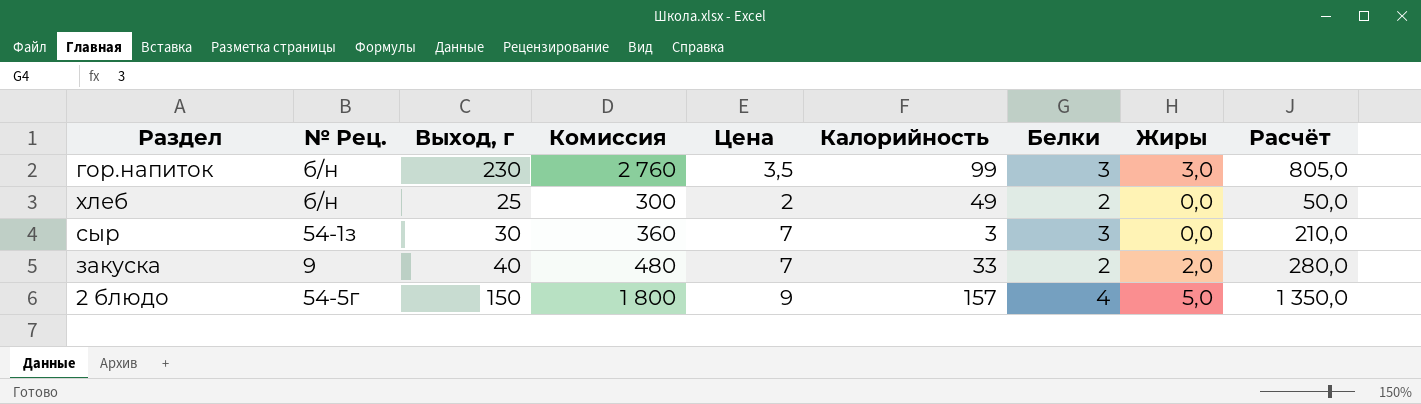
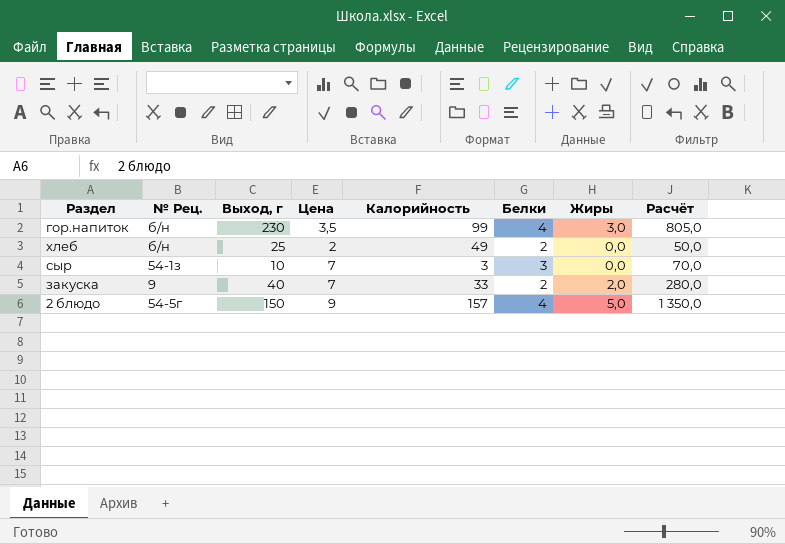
column Комиссия | formula: [Выход, г] * 12 -> none
гор.напиток | Белки: 3 -> 4
сыр | Выход, г: 30 -> 10
сыр | Расчёт: 210,0 -> 70,0

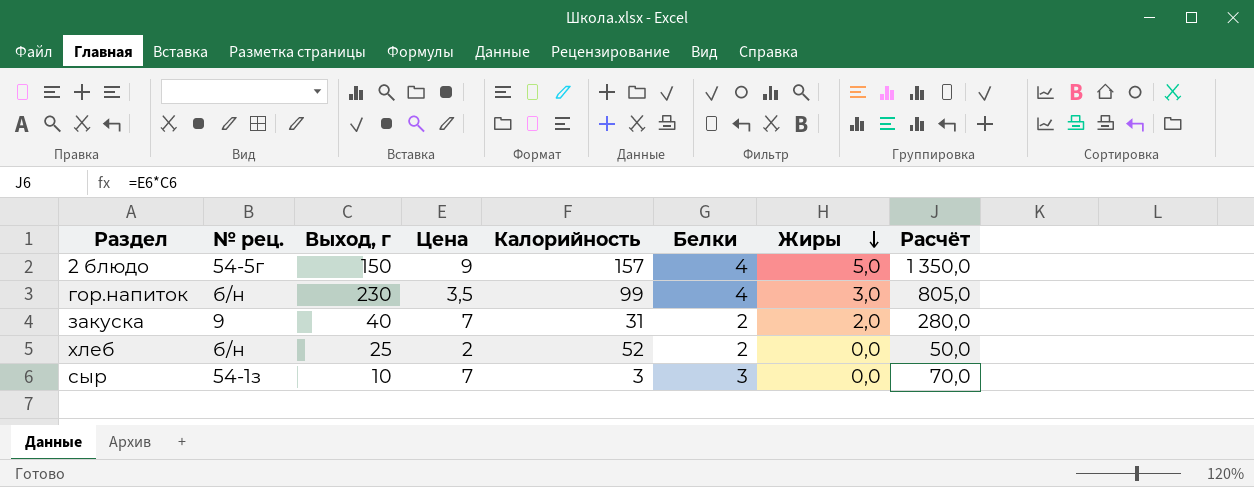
row order: none -> Жиры descending
column name: № Рец. -> № рец.
закуска | Калорийность: 33 -> 31
хлеб | Калорийность: 49 -> 52

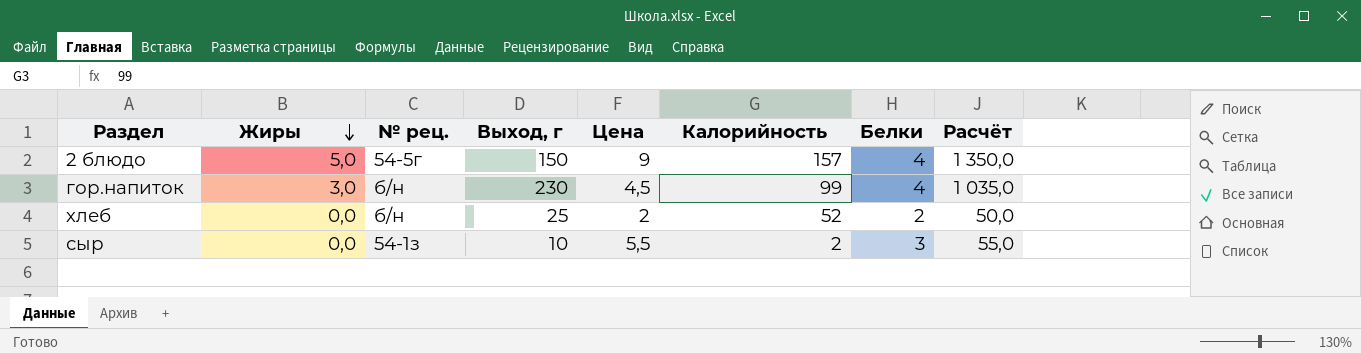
column Жиры | position: 7 -> 2
row закуска: 9 | 40 | 7 | 31 | 2 | 2,0 | 280,0 -> none
гор.напиток | Цена: 3,5 -> 4,5
гор.напиток | Расчёт: 805,0 -> 1 035,0
сыр | Цена: 7 -> 5,5
сыр | Калорийность: 3 -> 2
сыр | Расчёт: 70,0 -> 55,0

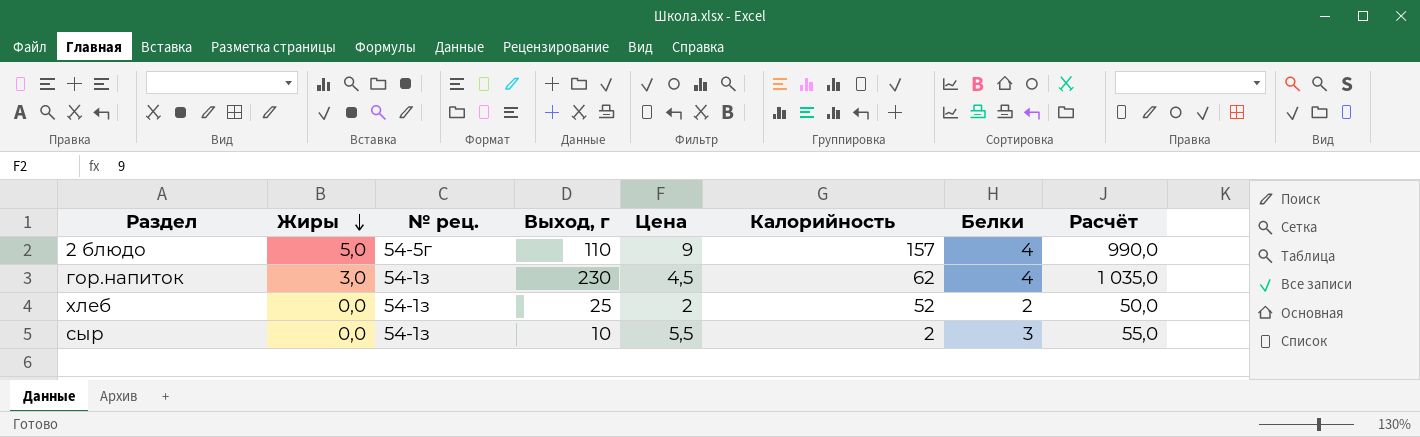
2 блюдо | Выход, г: 150 -> 110
2 блюдо | Расчёт: 1 350,0 -> 990,0
гор.напиток | № рец.: б/н -> 54-1з
гор.напиток | Калорийность: 99 -> 62
хлеб | № рец.: б/н -> 54-1з

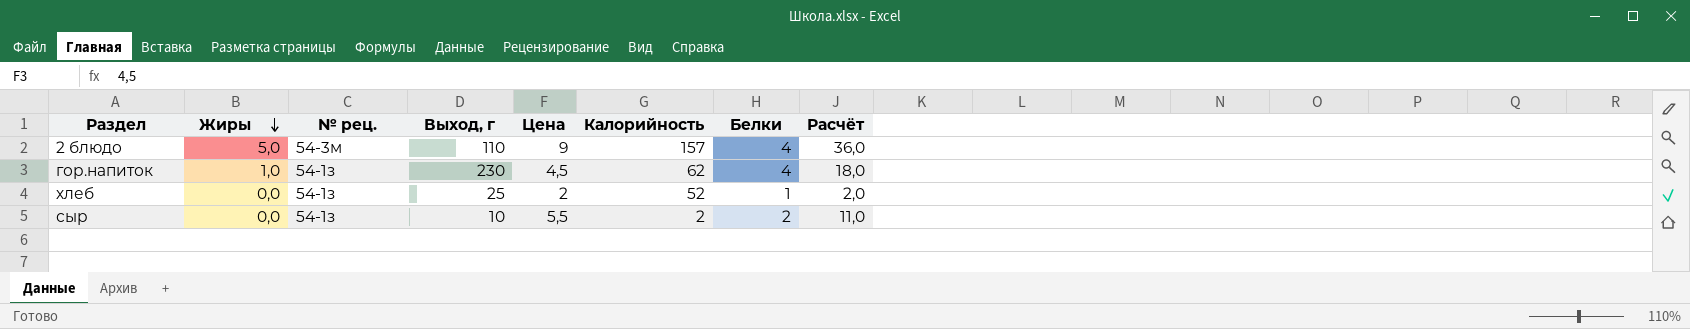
column Расчёт | formula: [Выход, г] * [Цена] -> [Цена] * [Белки]
2 блюдо | № рец.: 54-5г -> 54-3м
гор.напиток | Жиры: 3,0 -> 1,0
хлеб | Белки: 2 -> 1
сыр | Белки: 3 -> 2

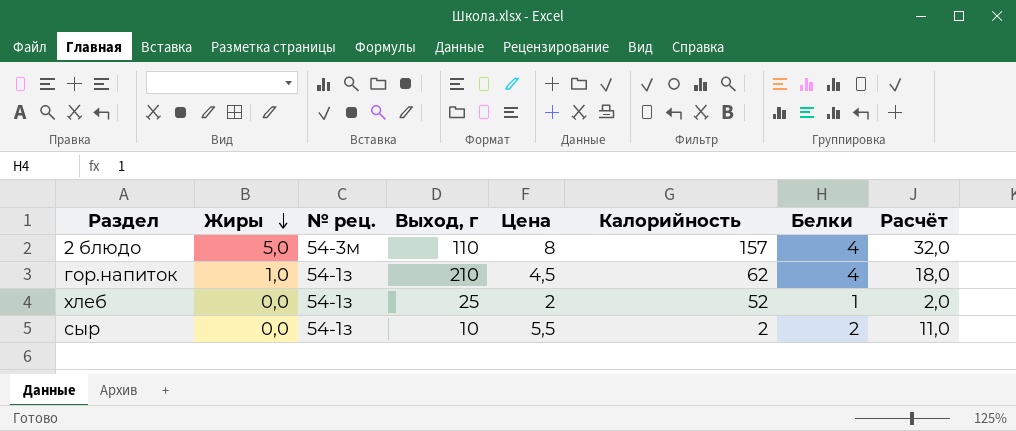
2 блюдо | Цена: 9 -> 8
2 блюдо | Расчёт: 36,0 -> 32,0
гор.напиток | Выход, г: 230 -> 210

